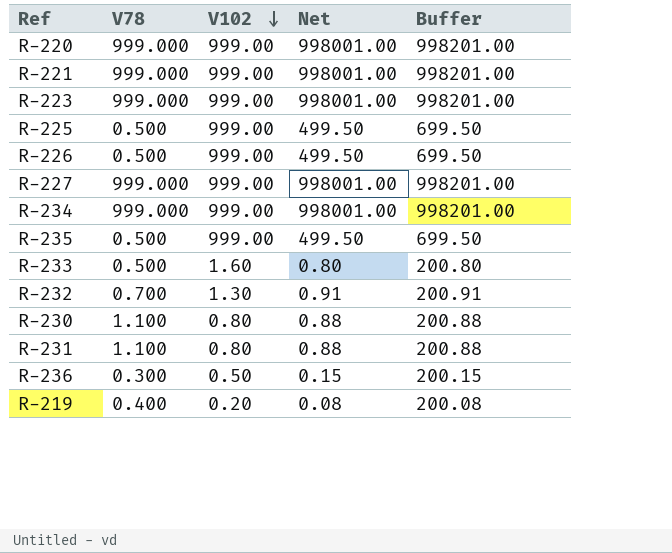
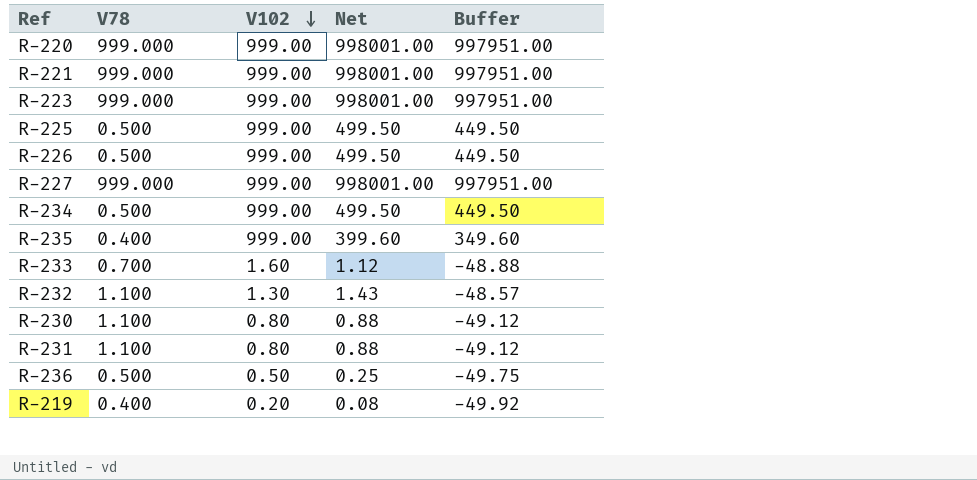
column Buffer | formula: [Net] + 200 -> [Net] - 50
R-234 | V78: 999.000 -> 0.500
R-234 | Net: 998001.00 -> 499.50
R-235 | V78: 0.500 -> 0.400
R-235 | Net: 499.50 -> 399.60
R-233 | V78: 0.500 -> 0.700
R-233 | Net: 0.80 -> 1.12
R-232 | V78: 0.700 -> 1.100
R-232 | Net: 0.91 -> 1.43
R-236 | V78: 0.300 -> 0.500
R-236 | Net: 0.15 -> 0.25

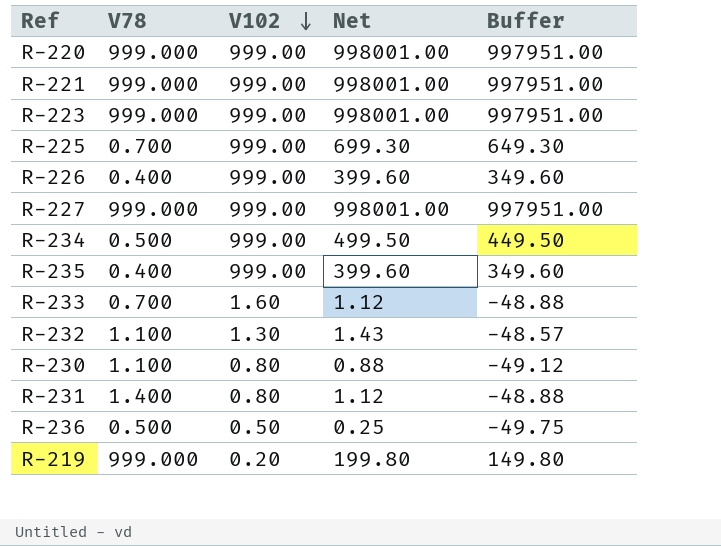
R-225 | V78: 0.500 -> 0.700
R-225 | Net: 499.50 -> 699.30
R-225 | Buffer: 449.50 -> 649.30
R-226 | V78: 0.500 -> 0.400
R-226 | Net: 499.50 -> 399.60
R-226 | Buffer: 449.50 -> 349.60
R-231 | V78: 1.100 -> 1.400
R-231 | Net: 0.88 -> 1.12
R-231 | Buffer: -49.12 -> -48.88
R-219 | V78: 0.400 -> 999.000
R-219 | Net: 0.08 -> 199.80
R-219 | Buffer: -49.92 -> 149.80

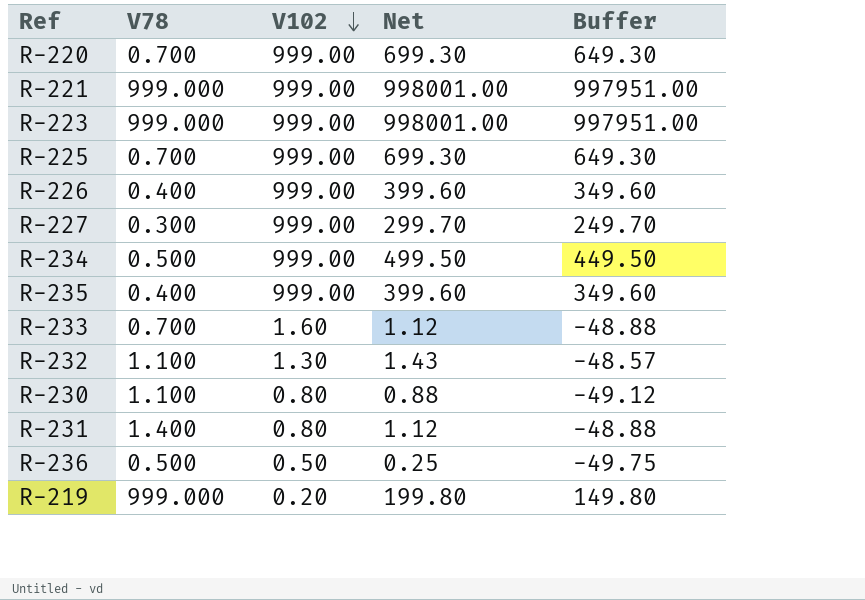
R-220 | V78: 999.000 -> 0.700
R-220 | Net: 998001.00 -> 699.30
R-220 | Buffer: 997951.00 -> 649.30
R-227 | V78: 999.000 -> 0.300
R-227 | Net: 998001.00 -> 299.70
R-227 | Buffer: 997951.00 -> 249.70

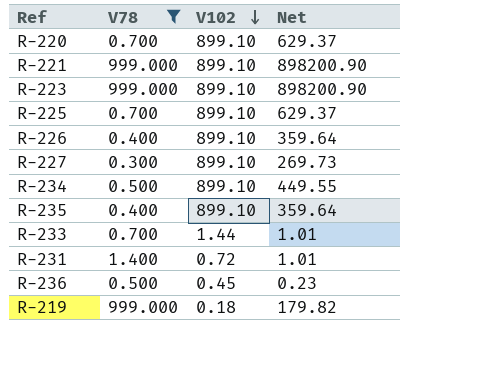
filter: none -> V78 != 1.100
column Buffer | formula: [Net] - 50 -> none
R-220 | V102: 999.00 -> 899.10
R-220 | Net: 699.30 -> 629.37
R-221 | V102: 999.00 -> 899.10
R-221 | Net: 998001.00 -> 898200.90
R-223 | V102: 999.00 -> 899.10
R-223 | Net: 998001.00 -> 898200.90
R-225 | V102: 999.00 -> 899.10
R-225 | Net: 699.30 -> 629.37
R-226 | V102: 999.00 -> 899.10
R-226 | Net: 399.60 -> 359.64
R-227 | V102: 999.00 -> 899.10
R-227 | Net: 299.70 -> 269.73
R-234 | V102: 999.00 -> 899.10
R-234 | Net: 499.50 -> 449.55
R-235 | V102: 999.00 -> 899.10
R-235 | Net: 399.60 -> 359.64
R-233 | V102: 1.60 -> 1.44
R-233 | Net: 1.12 -> 1.01
R-231 | V102: 0.80 -> 0.72
R-231 | Net: 1.12 -> 1.01
R-236 | V102: 0.50 -> 0.45
R-236 | Net: 0.25 -> 0.23
R-219 | V102: 0.20 -> 0.18
R-219 | Net: 199.80 -> 179.82

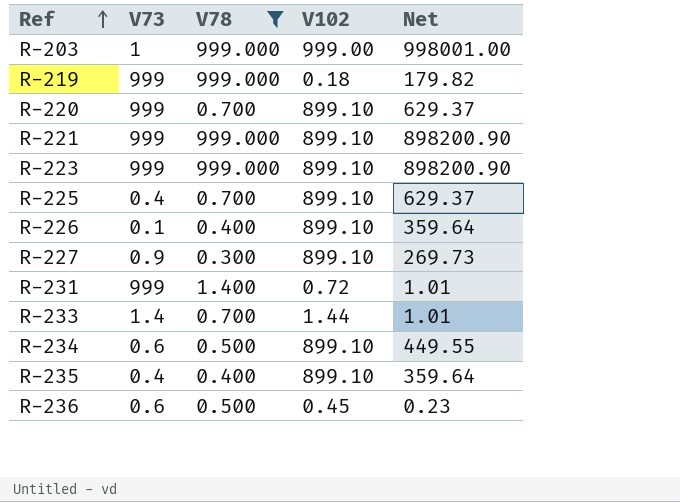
row order: V102 descending -> Ref ascending
column V73 | position: none -> 2
row R-203: none -> 1 | 999.000 | 999.00 | 998001.00

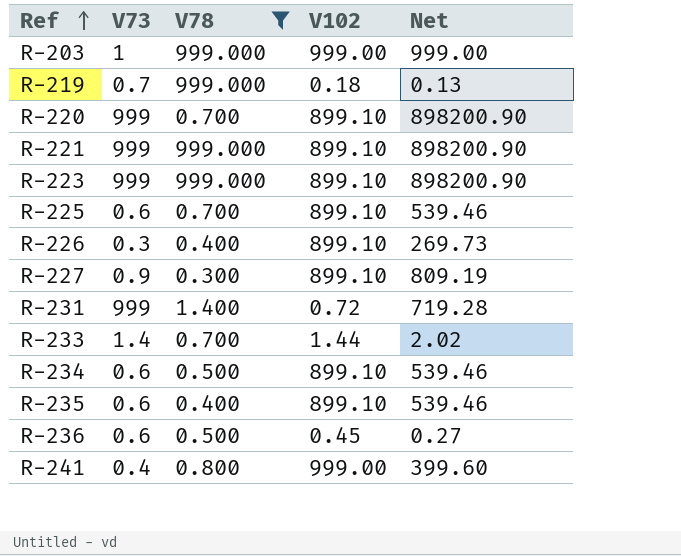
column Net | formula: [V78] * [V102] -> [V73] * [V102]
R-219 | V73: 999 -> 0.7
R-225 | V73: 0.4 -> 0.6
R-226 | V73: 0.1 -> 0.3
R-235 | V73: 0.4 -> 0.6
row R-241: none -> 0.4 | 0.800 | 999.00 | 399.60

